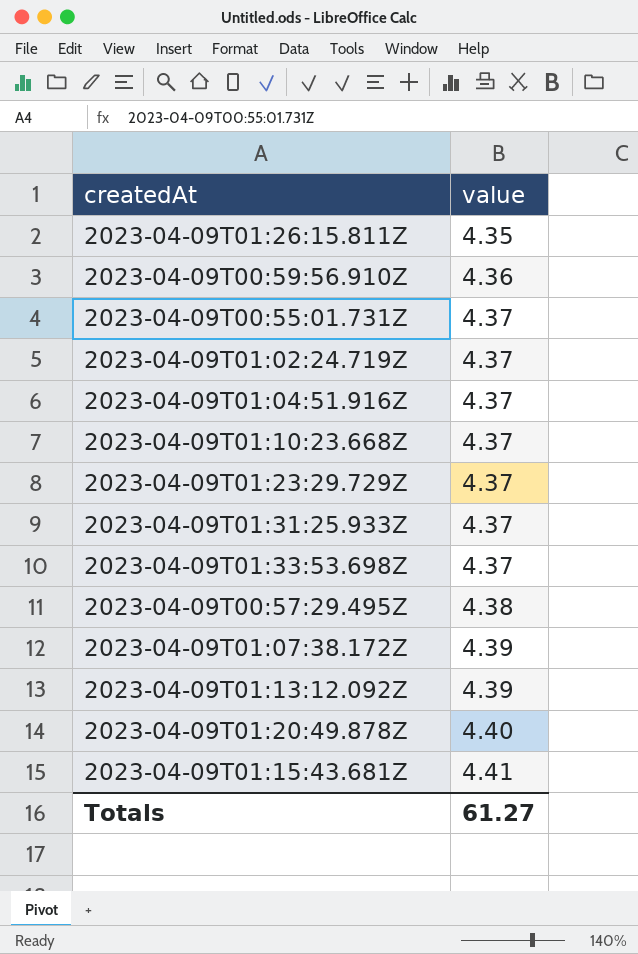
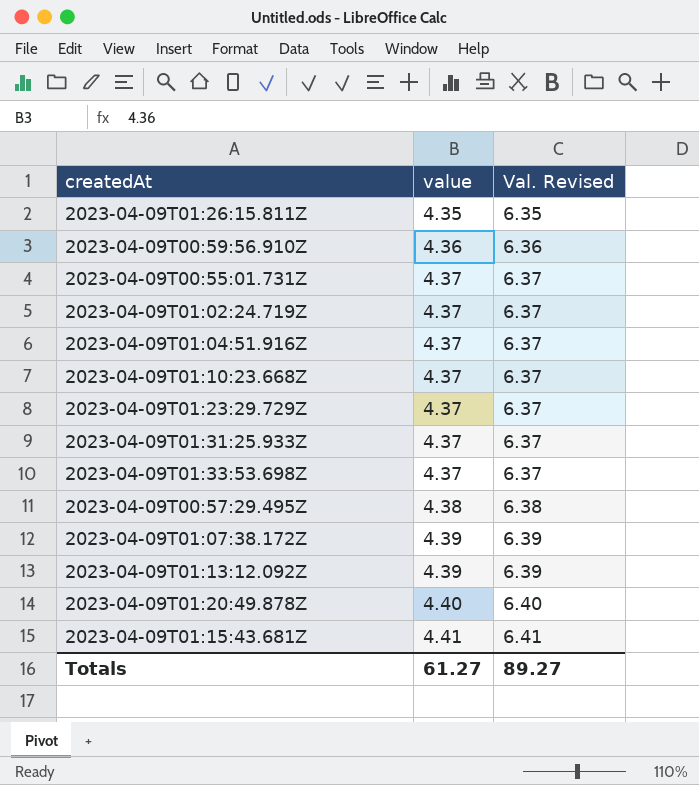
column Val. Revised | formula: none -> [value] + 2

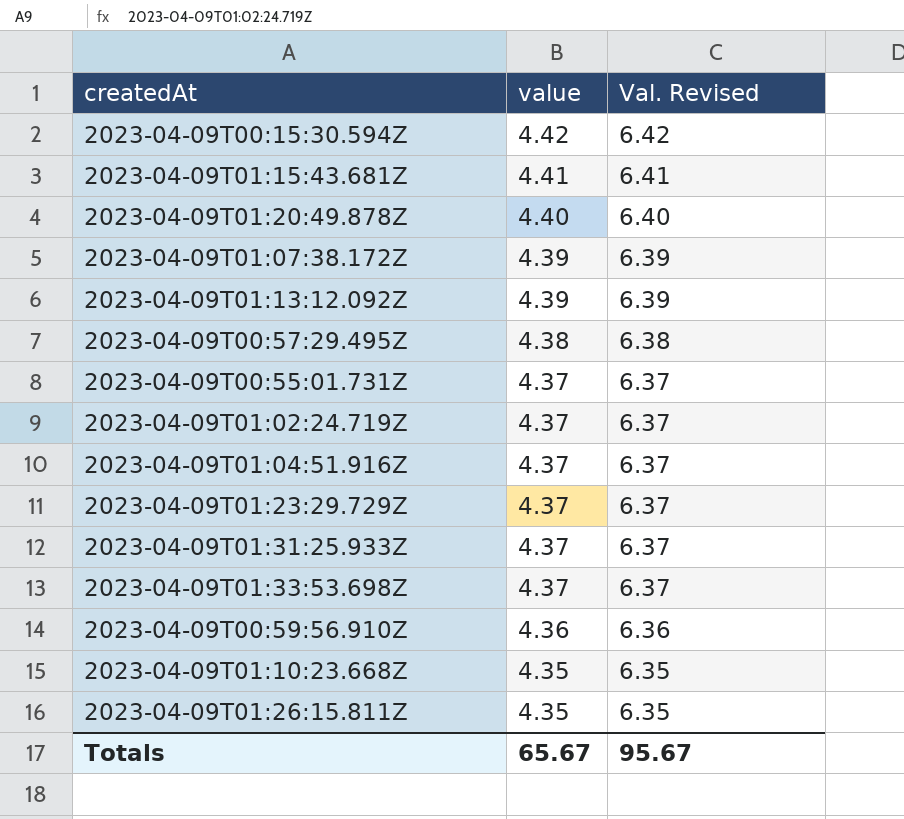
row order: value ascending -> value descending
row 2023-04-09T00:15:30.594Z: none -> 4.42 | 6.42
2023-04-09T01:10:23.668Z | value: 4.37 -> 4.35
2023-04-09T01:10:23.668Z | Val. Revised: 6.37 -> 6.35
Totals | value: 61.27 -> 65.67
Totals | Val. Revised: 89.27 -> 95.67

